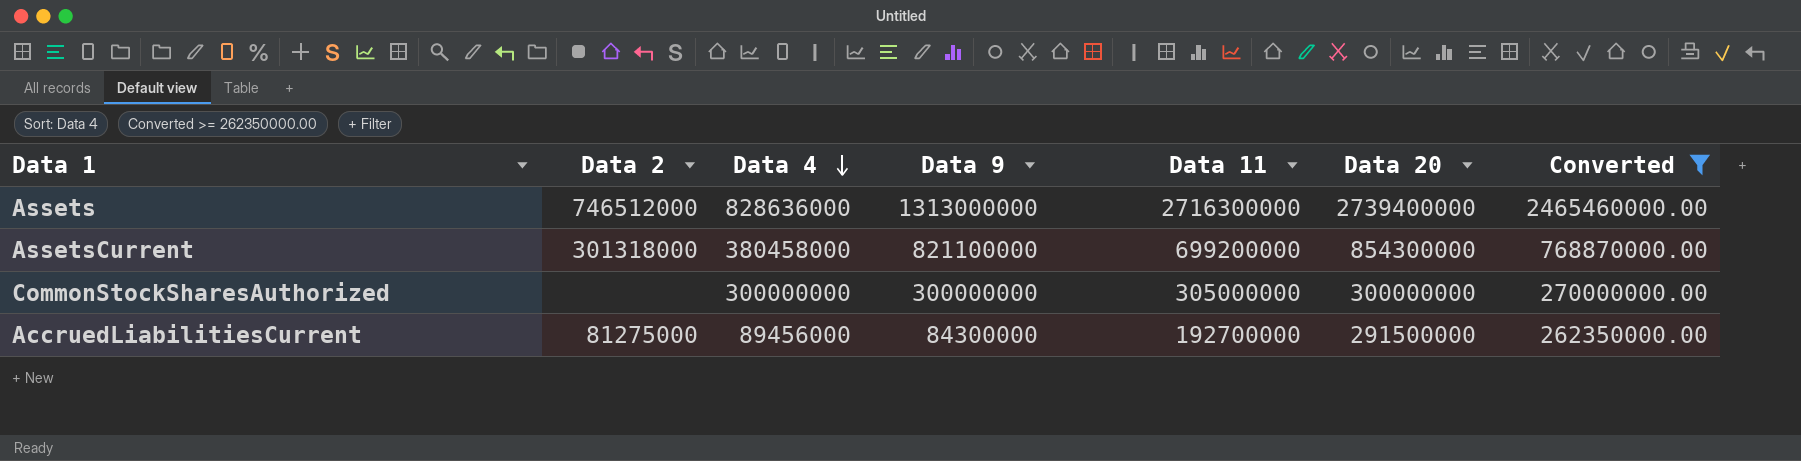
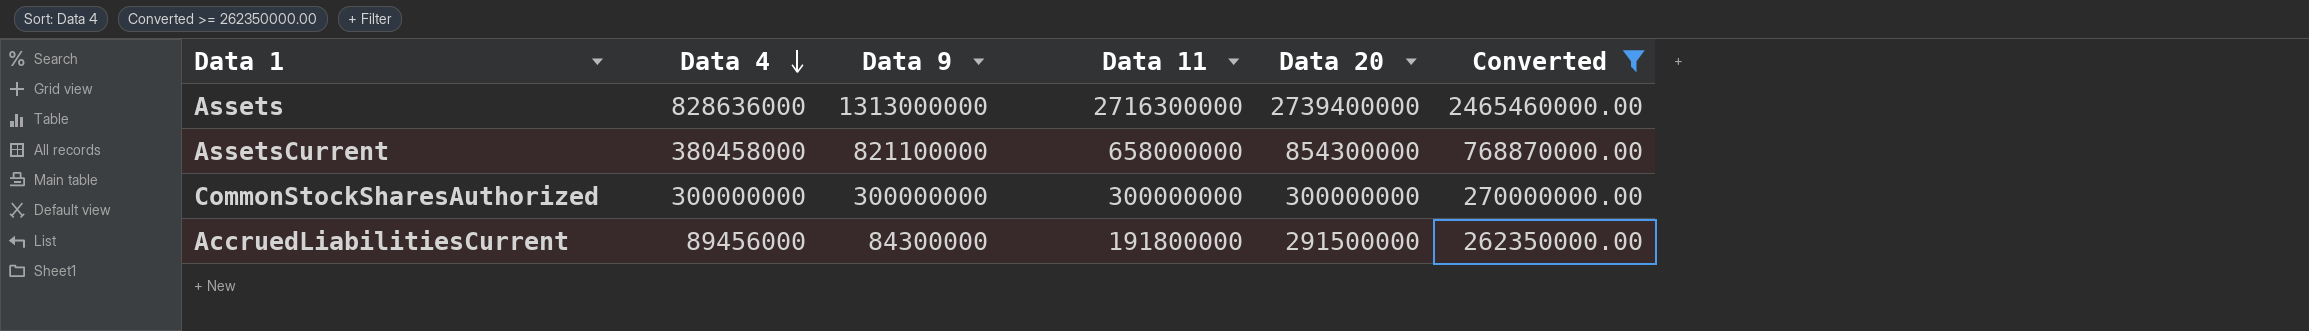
column Data 2 | position: 2 -> none
AssetsCurrent | Data 11: 699200000 -> 658000000
CommonStockSharesAuthorized | Data 11: 305000000 -> 300000000
AccruedLiabilitiesCurrent | Data 11: 192700000 -> 191800000

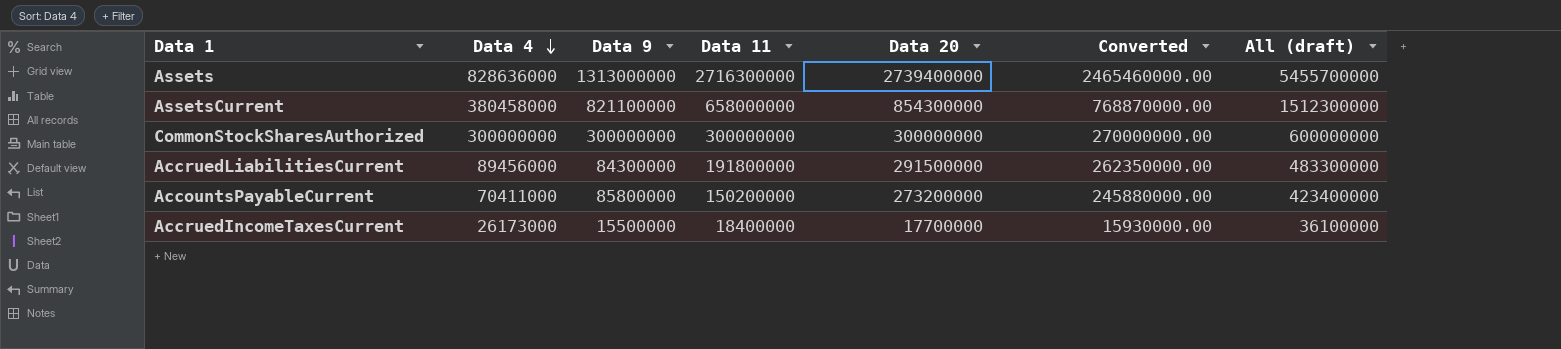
filter: Converted >= 262350000.00 -> none
column All (draft) | formula: none -> [Data 11] + [Data 20]

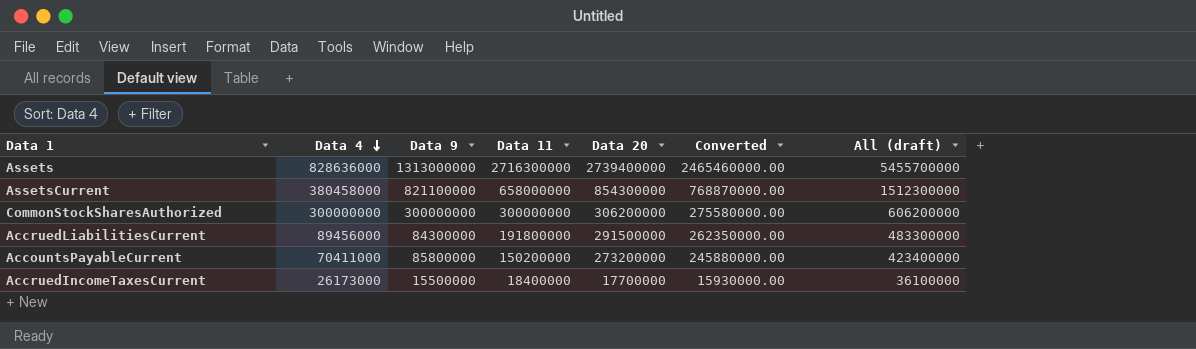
CommonStockSharesAuthorized | Data 20: 300000000 -> 306200000
CommonStockSharesAuthorized | Converted: 270000000.00 -> 275580000.00
CommonStockSharesAuthorized | All (draft): 600000000 -> 606200000

